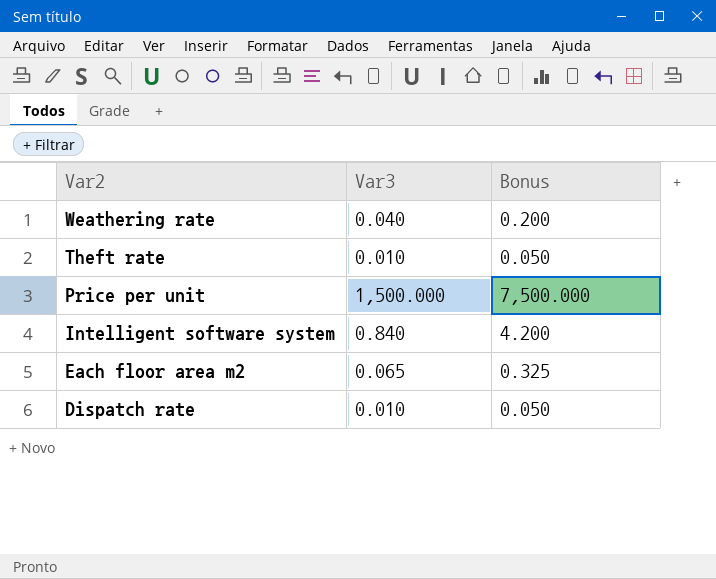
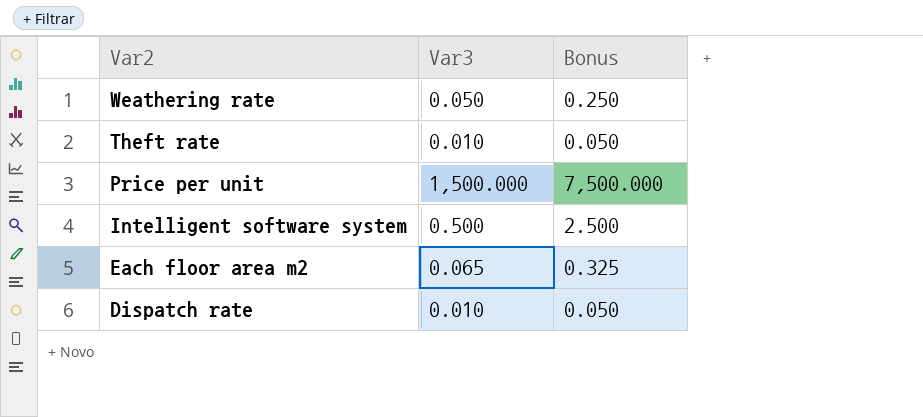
Weathering rate | Var3: 0.040 -> 0.050
Weathering rate | Bonus: 0.200 -> 0.250
Intelligent software system | Var3: 0.840 -> 0.500
Intelligent software system | Bonus: 4.200 -> 2.500

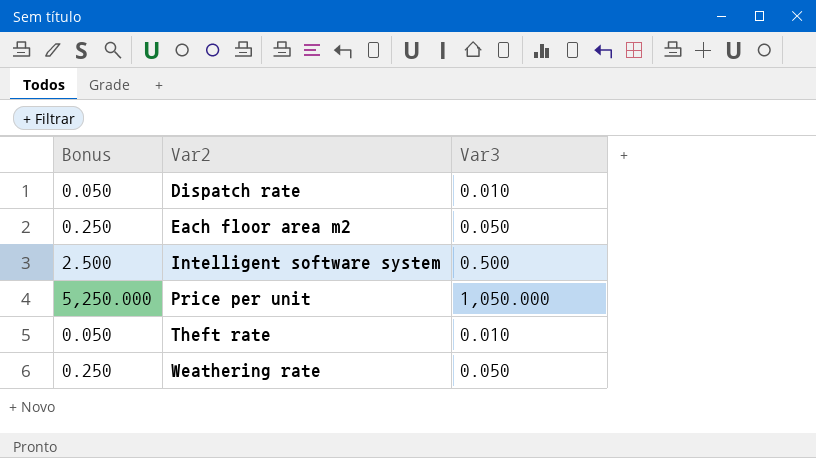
row order: Var2 descending -> Var2 ascending
column Bonus | position: 3 -> 1
Each floor area m2 | Bonus: 0.325 -> 0.250
Each floor area m2 | Var3: 0.065 -> 0.050
Price per unit | Bonus: 7,500.000 -> 5,250.000
Price per unit | Var3: 1,500.000 -> 1,050.000

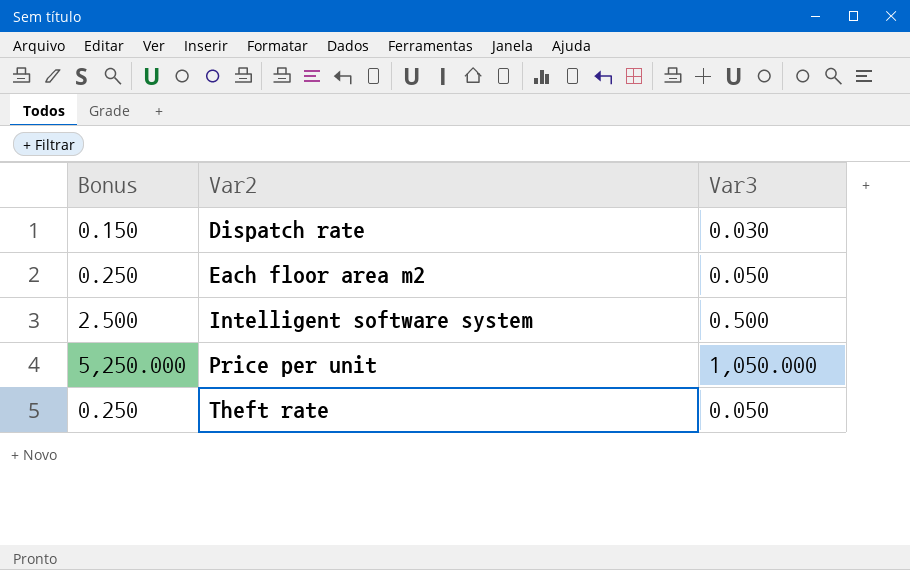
row Weathering rate: 0.250 | 0.050 -> none
Dispatch rate | Bonus: 0.050 -> 0.150
Dispatch rate | Var3: 0.010 -> 0.030
Theft rate | Bonus: 0.050 -> 0.250
Theft rate | Var3: 0.010 -> 0.050

